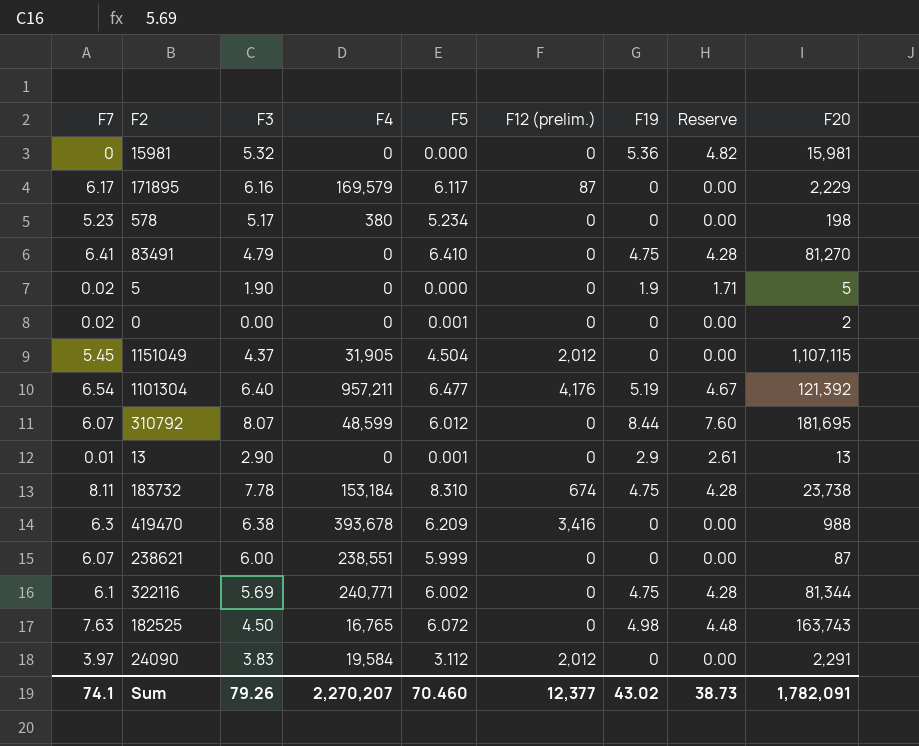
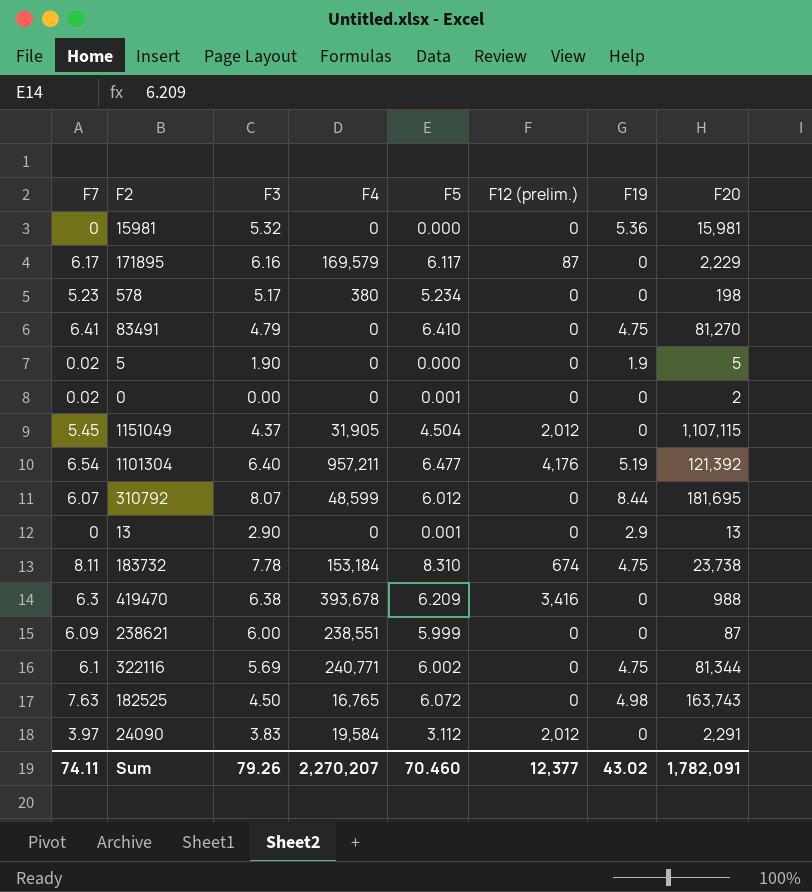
column Reserve | formula: [F19] * 0.9 -> none
13 | F7: 0.01 -> 0
238621 | F7: 6.07 -> 6.09
Sum | F7: 74.1 -> 74.11

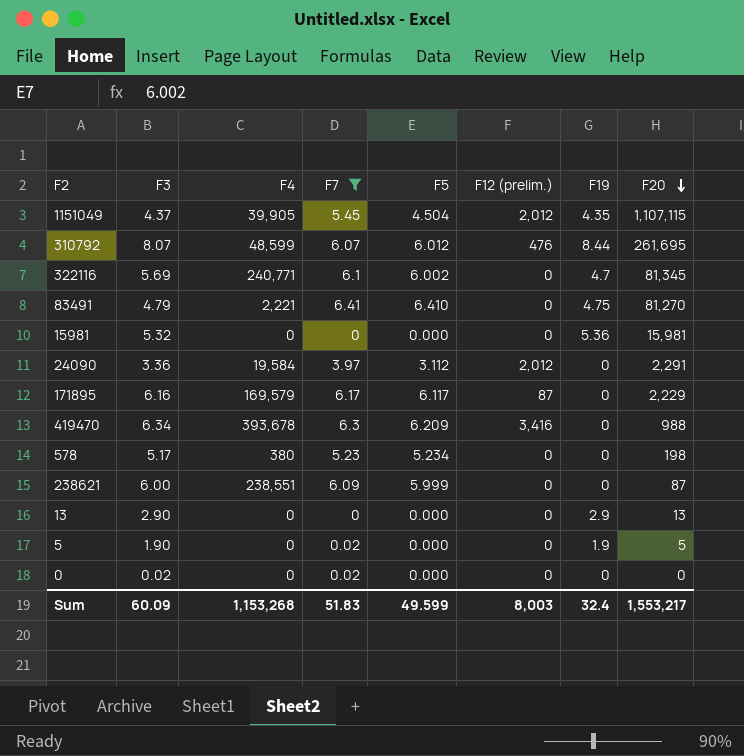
filter: none -> F7 <= 6.41
row order: none -> F20 descending
column F7 | position: 1 -> 4
1151049 | F4: 31,905 -> 39,905
1151049 | F19: 0 -> 4.35
310792 | F12 (prelim.): 0 -> 476
310792 | F20: 181,695 -> 261,695
322116 | F19: 4.75 -> 4.7
322116 | F20: 81,344 -> 81,345
83491 | F4: 0 -> 2,221
24090 | F3: 3.83 -> 3.36
419470 | F3: 6.38 -> 6.34
13 | F5: 0.001 -> 0.000
0 | F3: 0.00 -> 0.02
0 | F5: 0.001 -> 0.000
0 | F20: 2 -> 0
Sum | F3: 79.26 -> 60.09
Sum | F4: 2,270,207 -> 1,153,268
Sum | F7: 74.11 -> 51.83
Sum | F5: 70.460 -> 49.599
Sum | F12 (prelim.): 12,377 -> 8,003
Sum | F19: 43.02 -> 32.4
Sum | F20: 1,782,091 -> 1,553,217

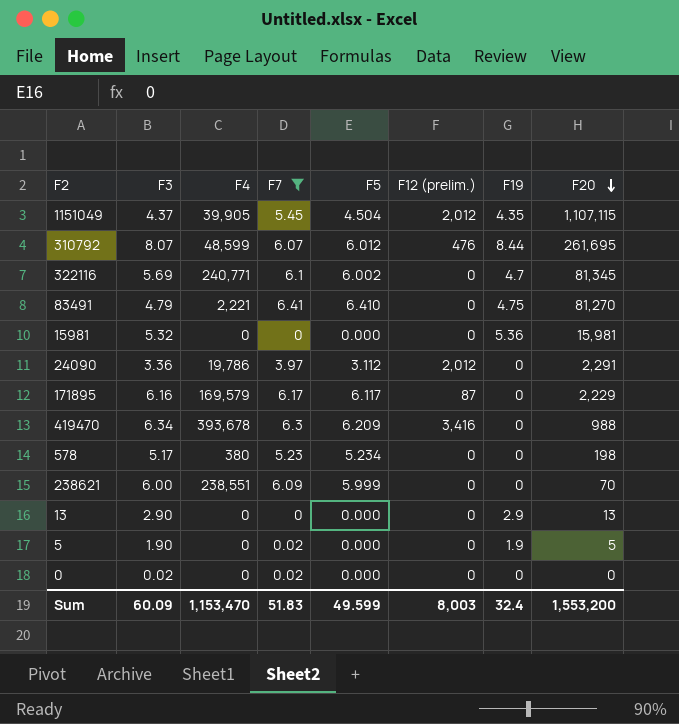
24090 | F4: 19,584 -> 19,786
238621 | F20: 87 -> 70
Sum | F4: 1,153,268 -> 1,153,470
Sum | F20: 1,553,217 -> 1,553,200

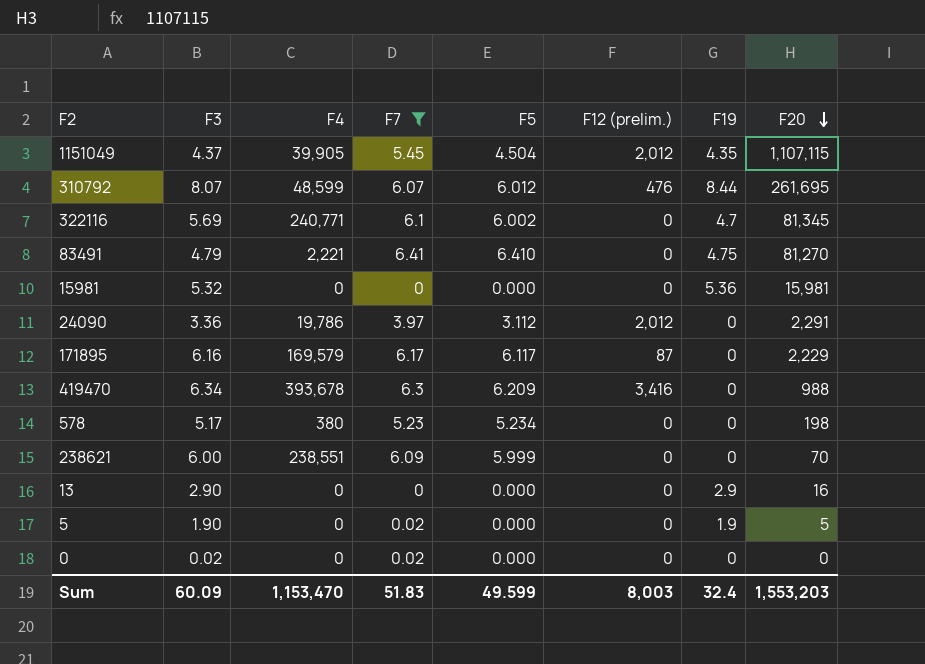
13 | F20: 13 -> 16
Sum | F20: 1,553,200 -> 1,553,203

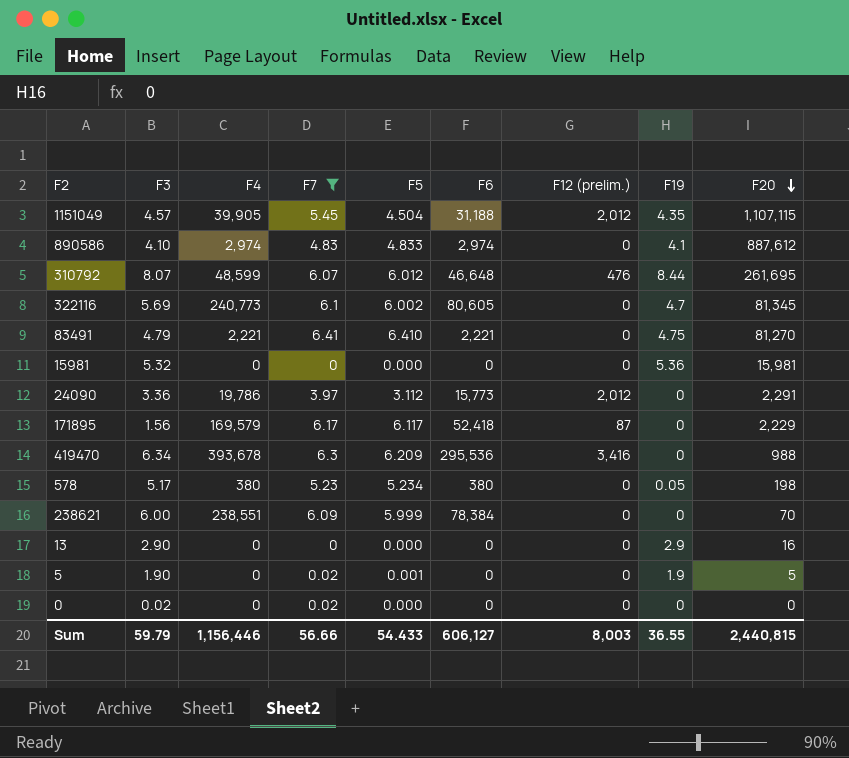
column F6 | position: none -> 6
1151049 | F3: 4.37 -> 4.57
row 890586: none -> 4.10 | 2,974 | 4.83 | 4.833 | 2,974 | 0 | 4.1 | 887,612
322116 | F4: 240,771 -> 240,773
171895 | F3: 6.16 -> 1.56
578 | F19: 0 -> 0.05
5 | F5: 0.000 -> 0.001
Sum | F3: 60.09 -> 59.79
Sum | F4: 1,153,470 -> 1,156,446
Sum | F7: 51.83 -> 56.66
Sum | F5: 49.599 -> 54.433
Sum | F19: 32.4 -> 36.55
Sum | F20: 1,553,203 -> 2,440,815

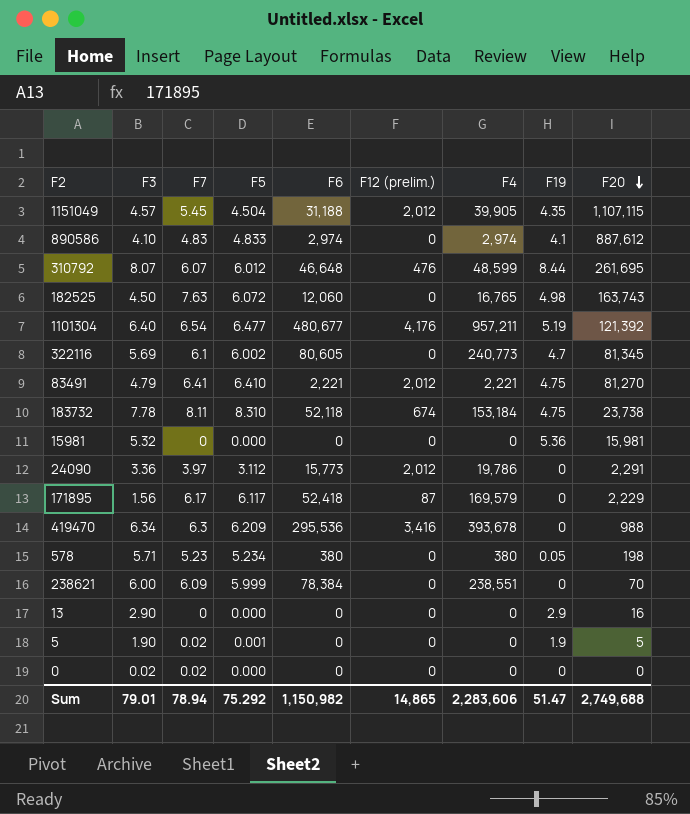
filter: F7 <= 6.41 -> none
column F4 | position: 3 -> 7
83491 | F12 (prelim.): 0 -> 2,012
578 | F3: 5.17 -> 5.71
Sum | F3: 59.79 -> 79.01
Sum | F7: 56.66 -> 78.94
Sum | F5: 54.433 -> 75.292
Sum | F6: 606,127 -> 1,150,982
Sum | F12 (prelim.): 8,003 -> 14,865
Sum | F4: 1,156,446 -> 2,283,606
Sum | F19: 36.55 -> 51.47
Sum | F20: 2,440,815 -> 2,749,688

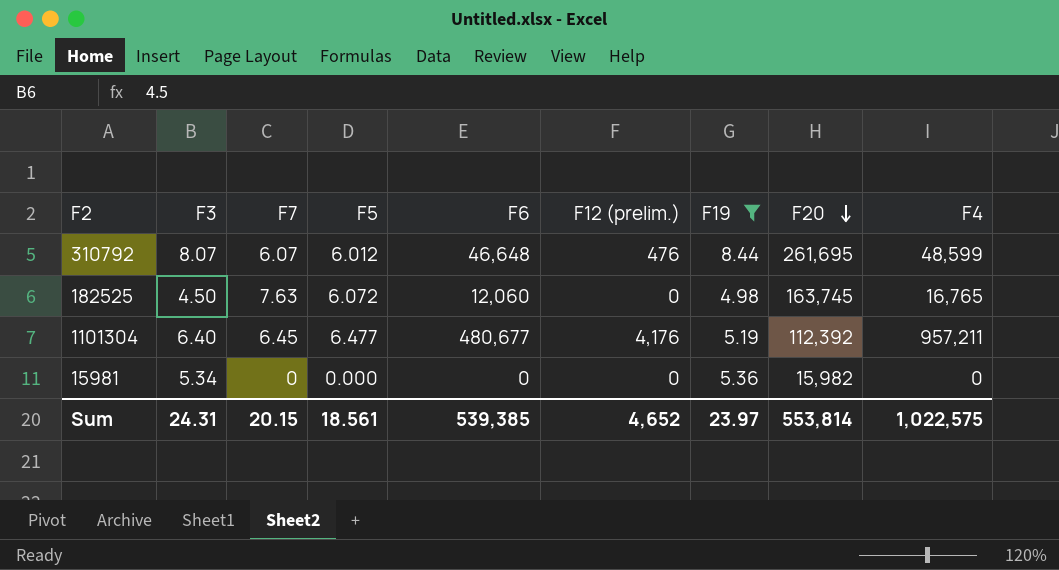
filter: none -> F19 >= 4.98
column F4 | position: 7 -> 9
182525 | F20: 163,743 -> 163,745
1101304 | F7: 6.54 -> 6.45
1101304 | F20: 121,392 -> 112,392
15981 | F3: 5.32 -> 5.34
15981 | F20: 15,981 -> 15,982
Sum | F3: 79.01 -> 24.31
Sum | F7: 78.94 -> 20.15
Sum | F5: 75.292 -> 18.561
Sum | F6: 1,150,982 -> 539,385
Sum | F12 (prelim.): 14,865 -> 4,652
Sum | F19: 51.47 -> 23.97
Sum | F20: 2,749,688 -> 553,814
Sum | F4: 2,283,606 -> 1,022,575

